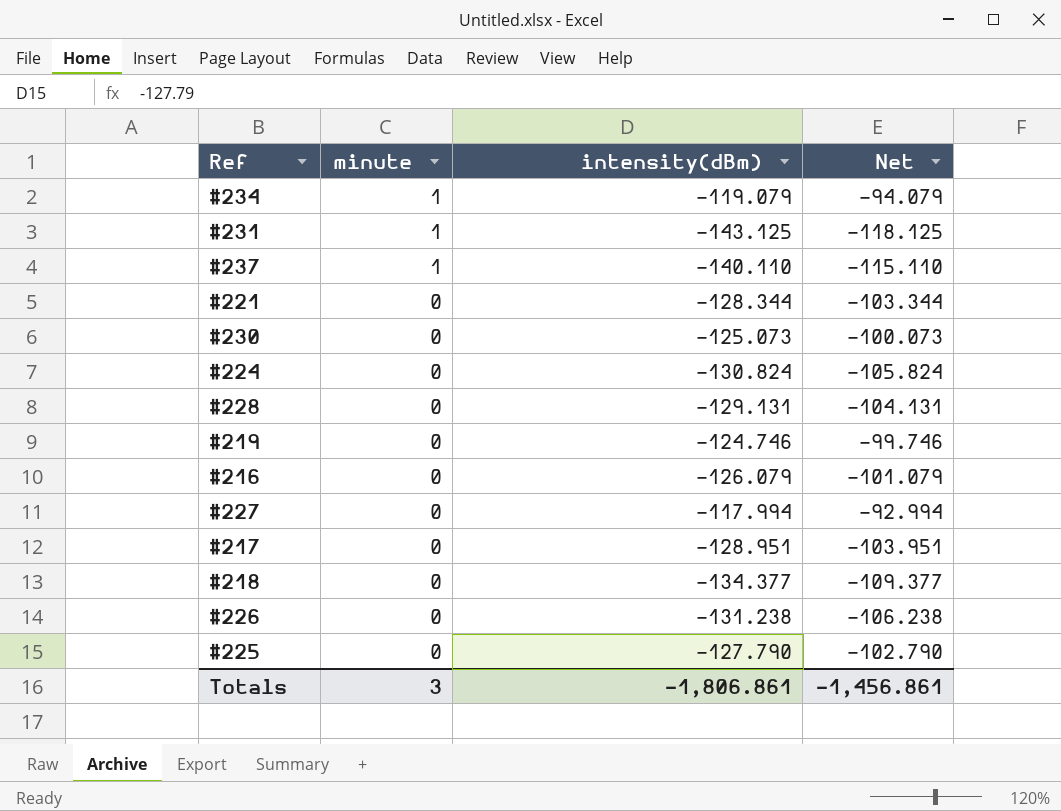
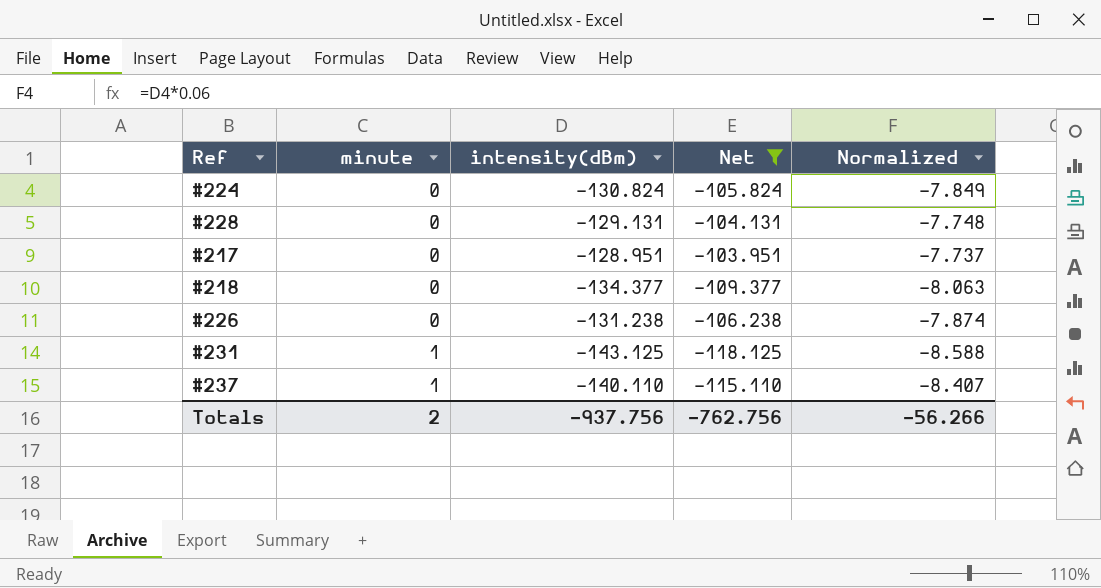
filter: none -> Net <= -103.951
row order: minute descending -> minute ascending
column Normalized | formula: none -> [intensity(dBm)] * 0.06
Totals | minute: 3 -> 2
Totals | intensity(dBm): -1,806.861 -> -937.756
Totals | Net: -1,456.861 -> -762.756

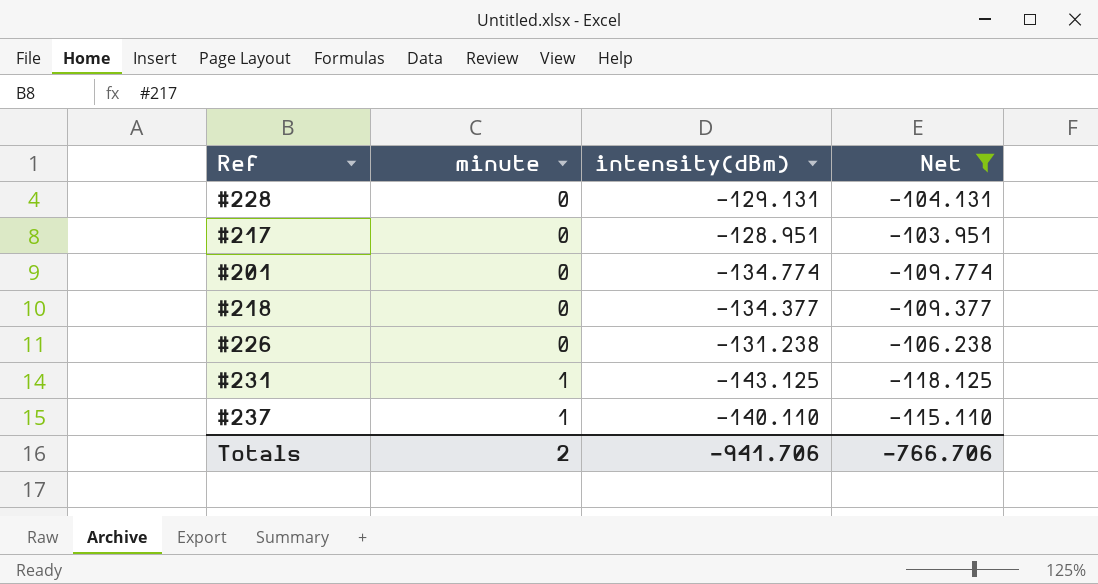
column Normalized | formula: [intensity(dBm)] * 0.06 -> none
row #224: 0 | -130.824 | -105.824 | -7.849 -> none
row #201: none -> 0 | -134.774 | -109.774
Totals | intensity(dBm): -937.756 -> -941.706
Totals | Net: -762.756 -> -766.706

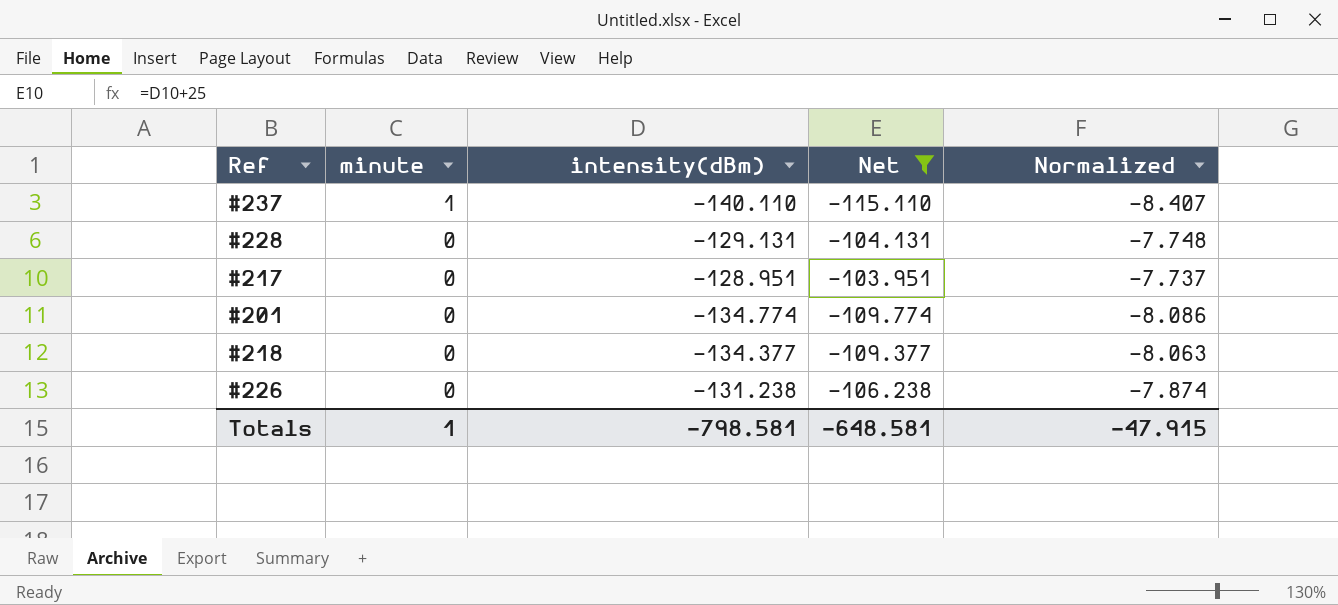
row order: minute ascending -> minute descending
column Normalized | formula: none -> [intensity(dBm)] * 0.06
row #231: 1 | -143.125 | -118.125 -> none
Totals | minute: 2 -> 1
Totals | intensity(dBm): -941.706 -> -798.581
Totals | Net: -766.706 -> -648.581

